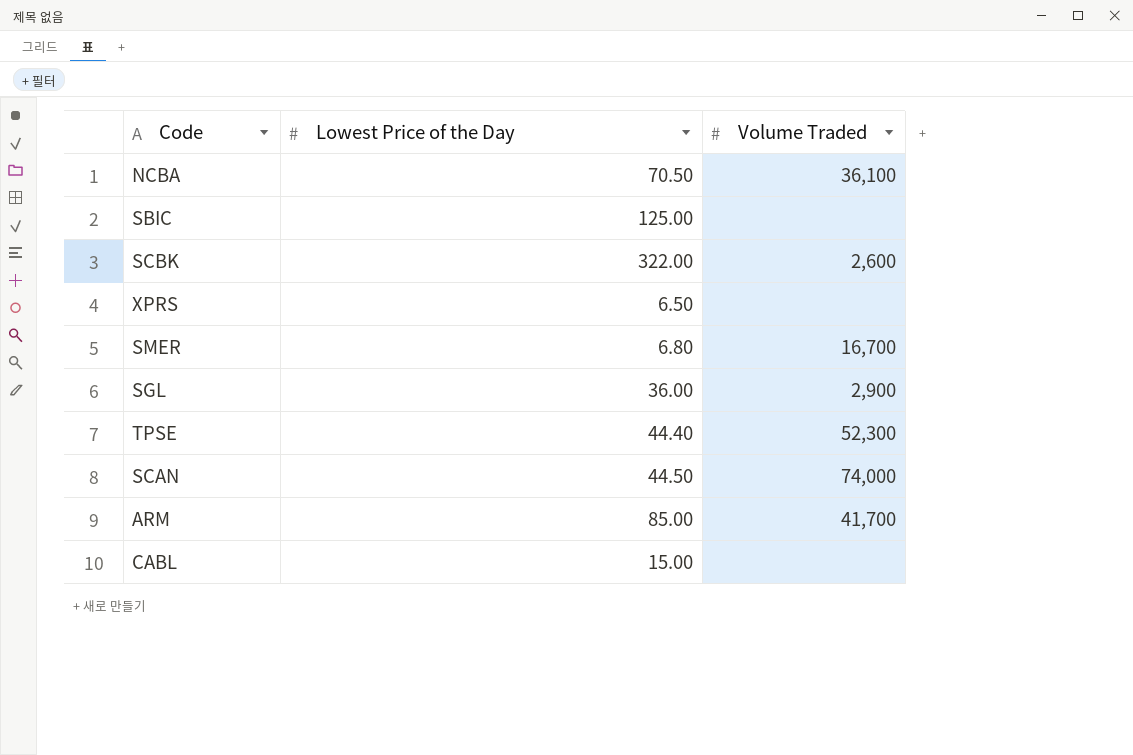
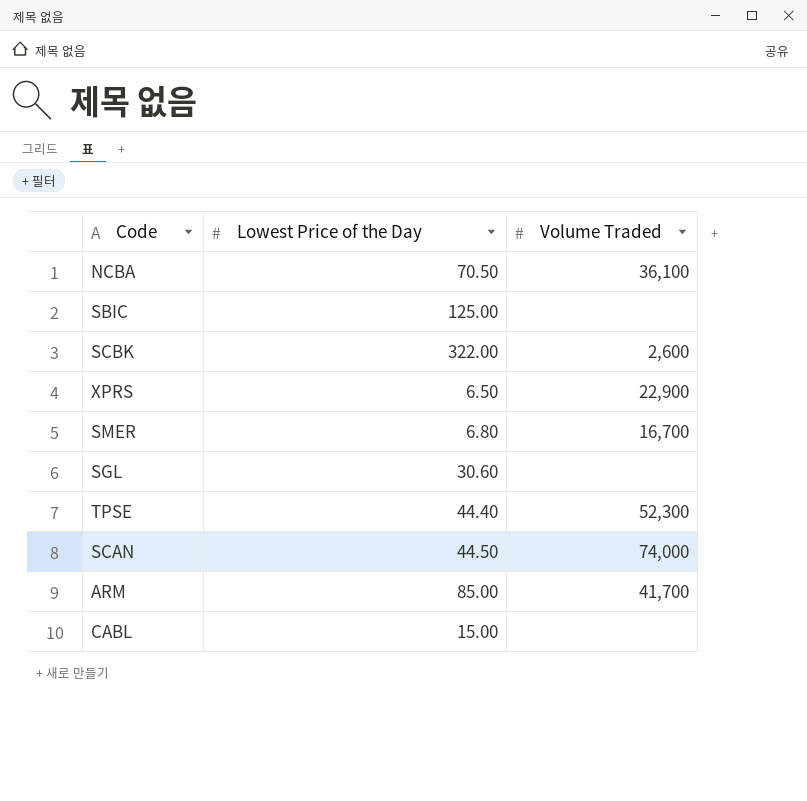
XPRS | Volume Traded: none -> 22,900
SGL | Lowest Price of the Day: 36.00 -> 30.60
SGL | Volume Traded: 2,900 -> none

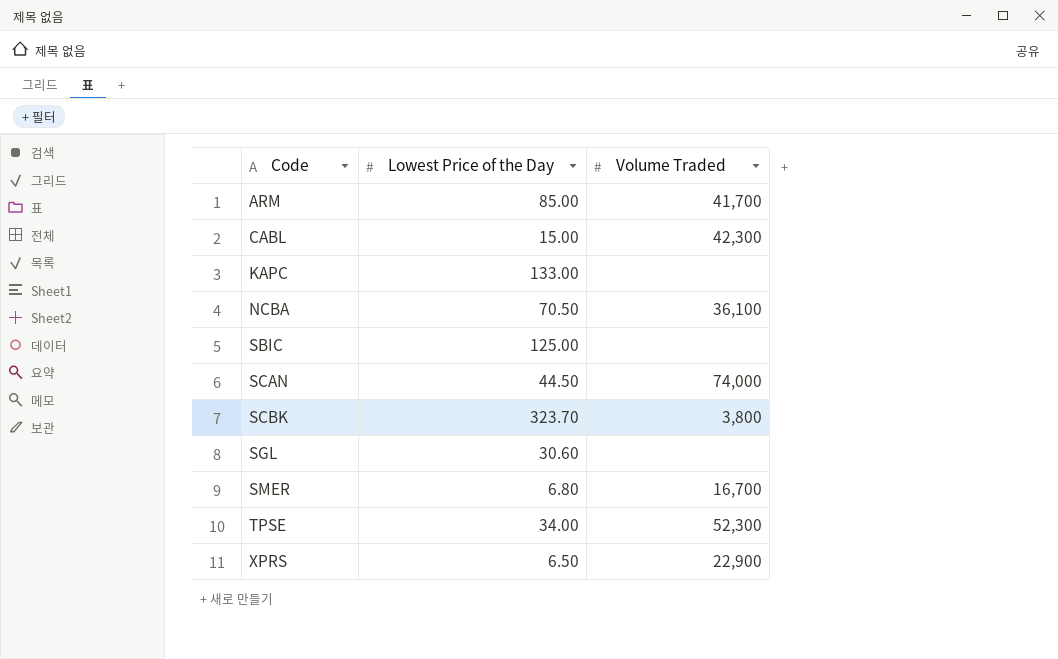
row order: none -> Code ascending
CABL | Volume Traded: none -> 42,300
row KAPC: none -> 133.00 | none
SCBK | Lowest Price of the Day: 322.00 -> 323.70
SCBK | Volume Traded: 2,600 -> 3,800
TPSE | Lowest Price of the Day: 44.40 -> 34.00

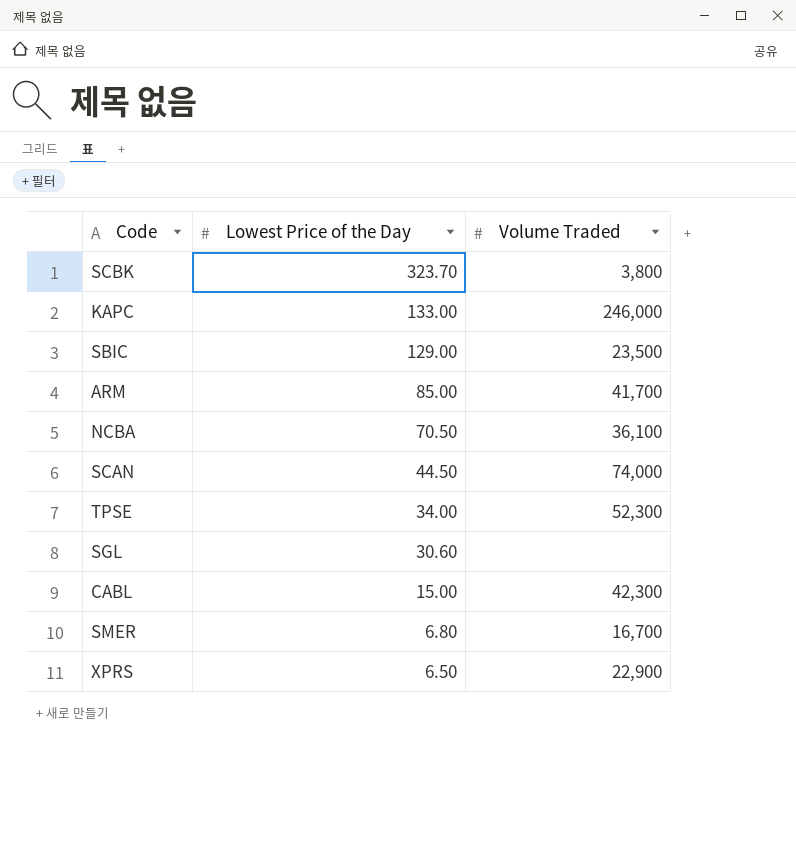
row order: Code ascending -> Lowest Price of the Day descending
KAPC | Volume Traded: none -> 246,000
SBIC | Lowest Price of the Day: 125.00 -> 129.00
SBIC | Volume Traded: none -> 23,500

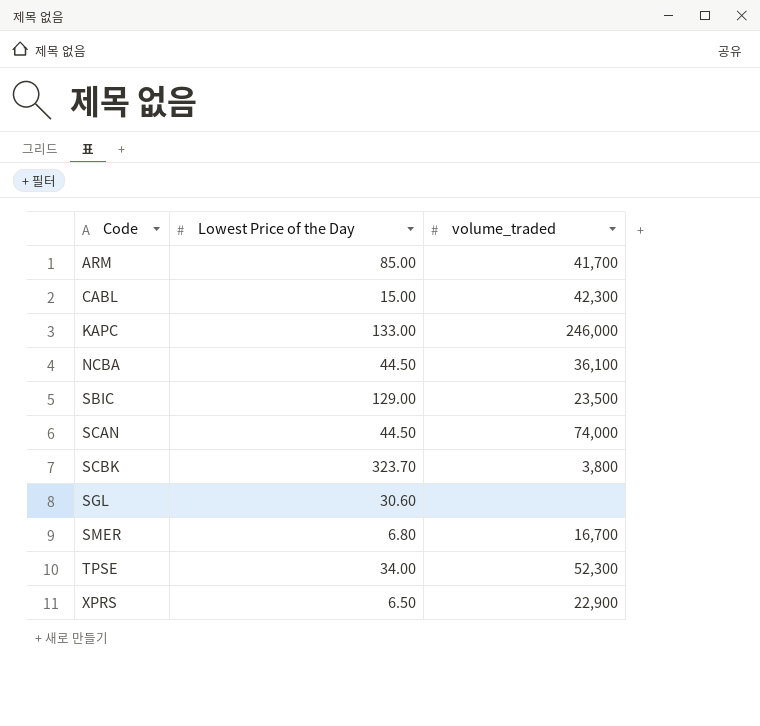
row order: Lowest Price of the Day descending -> Code ascending
column name: Volume Traded -> volume_traded
NCBA | Lowest Price of the Day: 70.50 -> 44.50

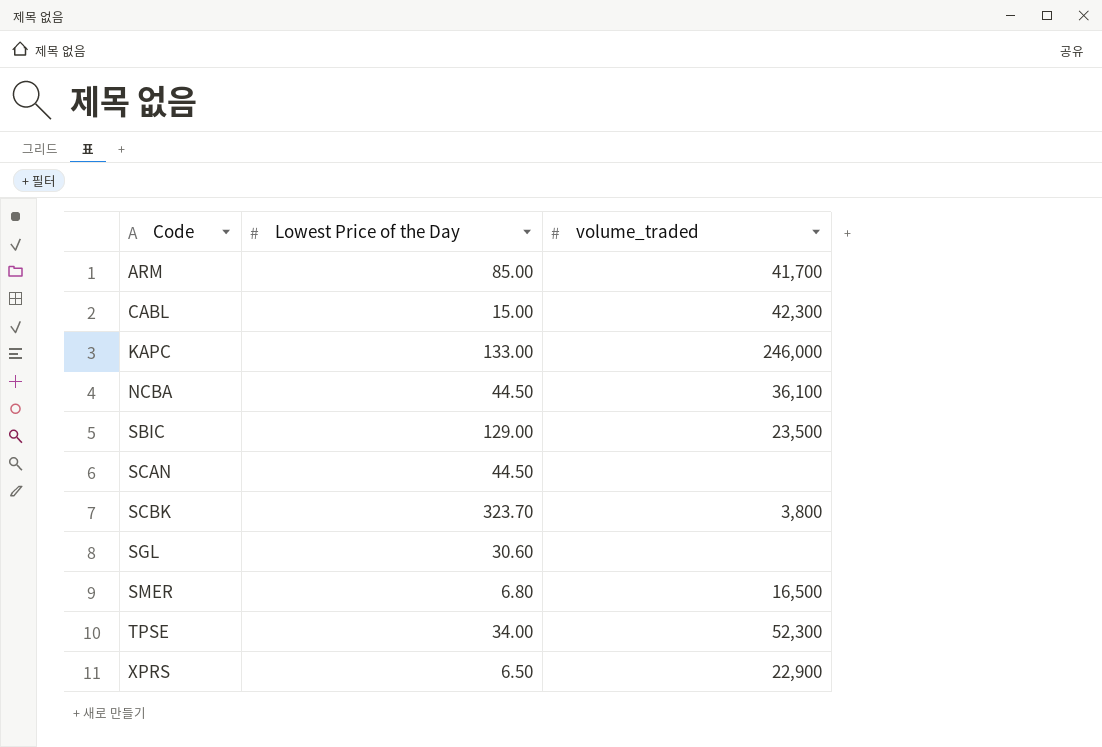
SCAN | volume_traded: 74,000 -> none
SMER | volume_traded: 16,700 -> 16,500

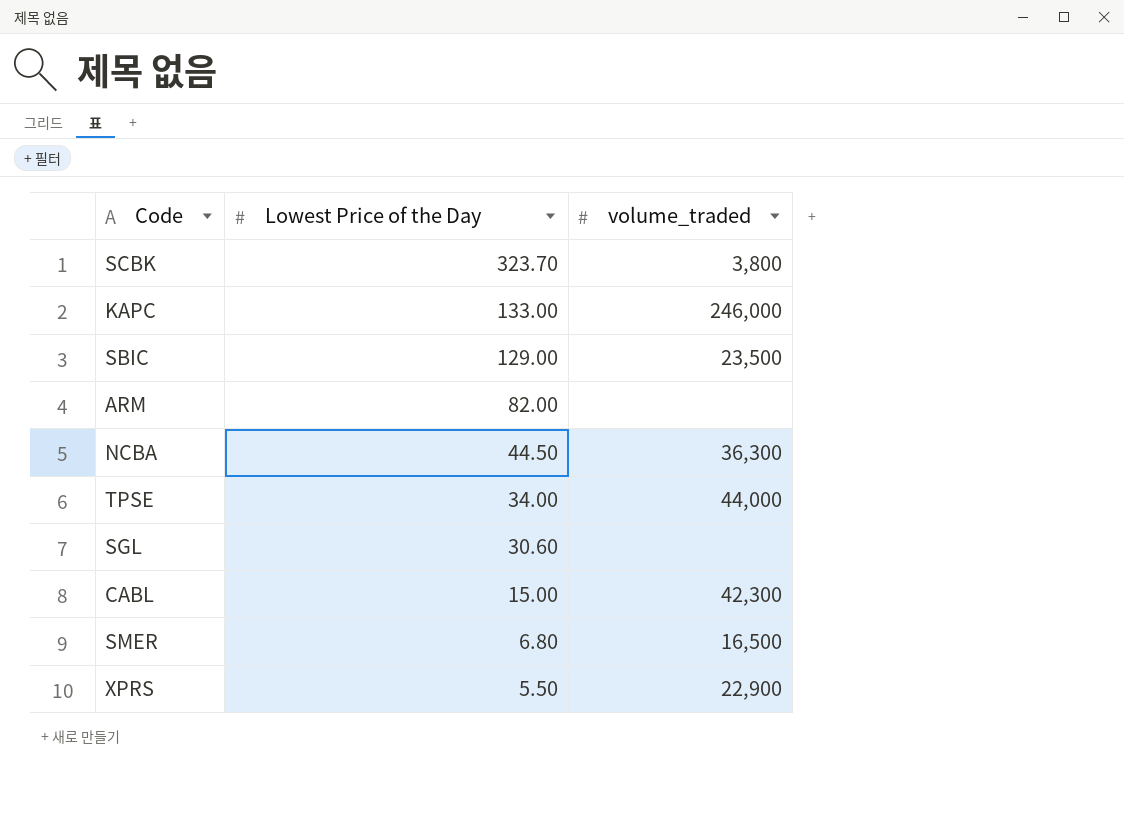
row order: Code ascending -> Lowest Price of the Day descending
row SCAN: 44.50 | none -> none
ARM | Lowest Price of the Day: 85.00 -> 82.00
ARM | volume_traded: 41,700 -> none
NCBA | volume_traded: 36,100 -> 36,300
TPSE | volume_traded: 52,300 -> 44,000
XPRS | Lowest Price of the Day: 6.50 -> 5.50

